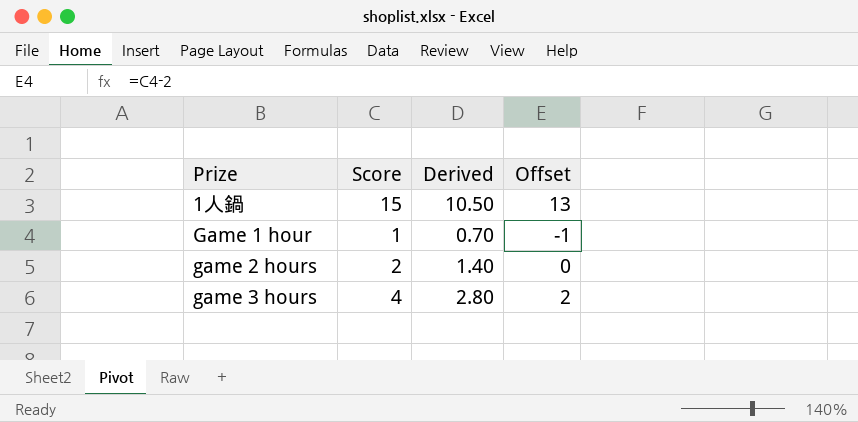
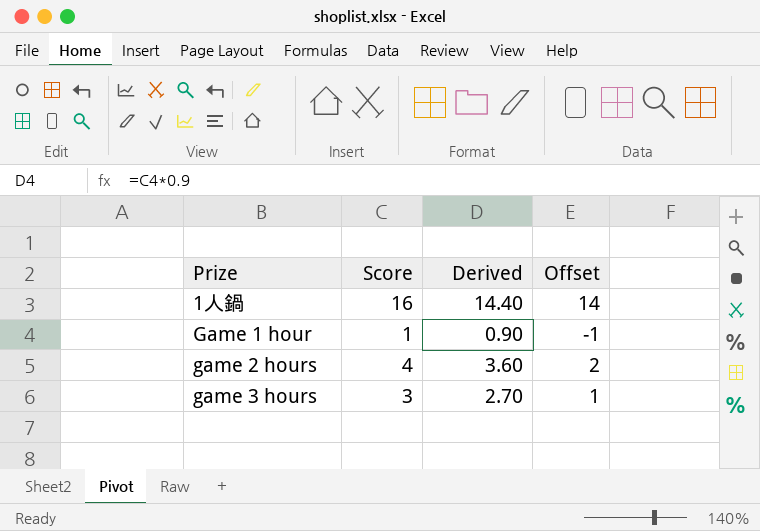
column Derived | formula: [Score] * 0.7 -> [Score] * 0.9
1人鍋 | Score: 15 -> 16
1人鍋 | Offset: 13 -> 14
game 2 hours | Score: 2 -> 4
game 2 hours | Offset: 0 -> 2
game 3 hours | Score: 4 -> 3
game 3 hours | Offset: 2 -> 1

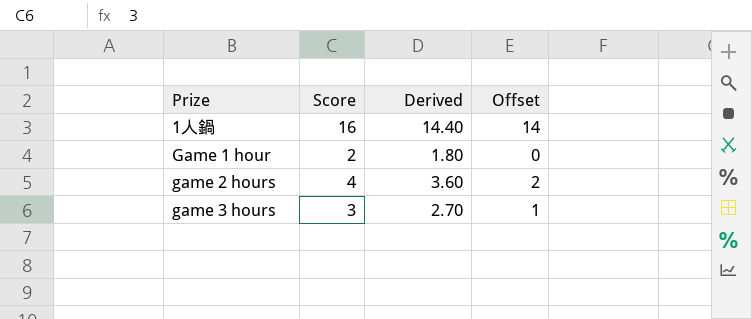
Game 1 hour | Score: 1 -> 2
Game 1 hour | Derived: 0.90 -> 1.80
Game 1 hour | Offset: -1 -> 0

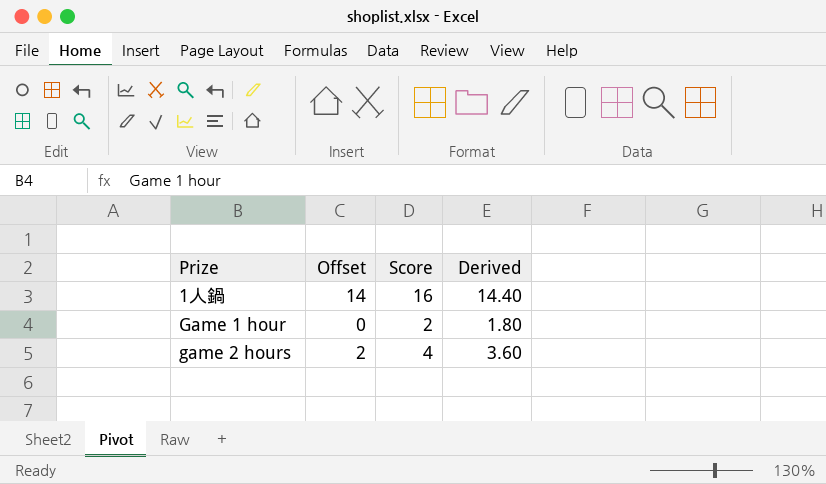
column Offset | position: 4 -> 2
row game 3 hours: 3 | 2.70 | 1 -> none

